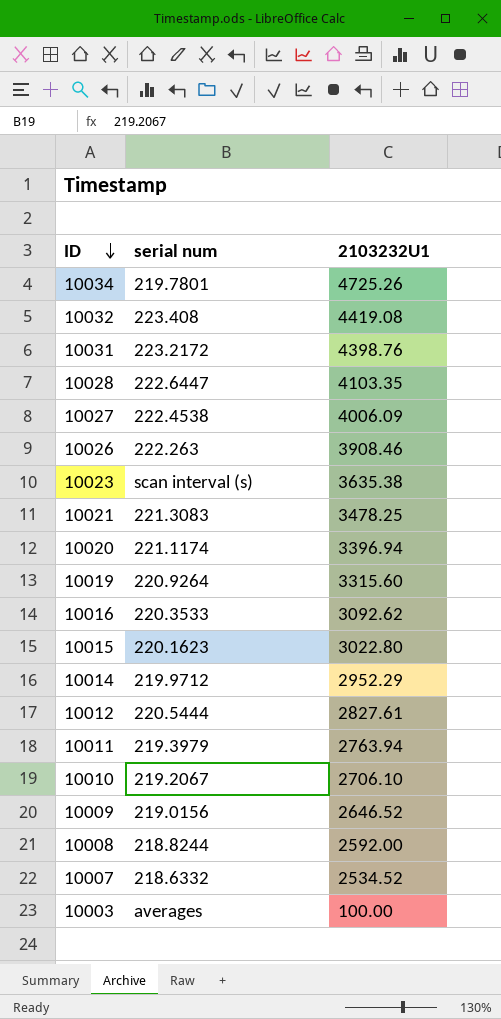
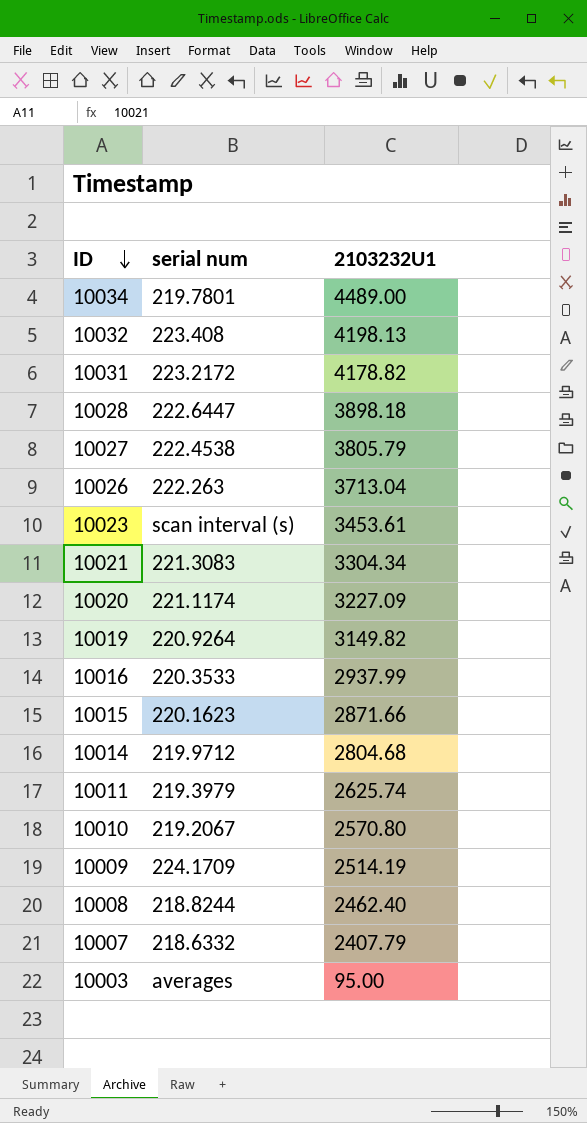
row 10012: 220.5444 | 2827.61 -> none
10034 | 2103232U1: 4725.26 -> 4489.00
10032 | 2103232U1: 4419.08 -> 4198.13
10031 | 2103232U1: 4398.76 -> 4178.82
10028 | 2103232U1: 4103.35 -> 3898.18
10027 | 2103232U1: 4006.09 -> 3805.79
10026 | 2103232U1: 3908.46 -> 3713.04
10023 | 2103232U1: 3635.38 -> 3453.61
10021 | 2103232U1: 3478.25 -> 3304.34
10020 | 2103232U1: 3396.94 -> 3227.09
10019 | 2103232U1: 3315.60 -> 3149.82
10016 | 2103232U1: 3092.62 -> 2937.99
10015 | 2103232U1: 3022.80 -> 2871.66
10014 | 2103232U1: 2952.29 -> 2804.68
10011 | 2103232U1: 2763.94 -> 2625.74
10010 | 2103232U1: 2706.10 -> 2570.80
10009 | serial num: 219.0156 -> 224.1709
10009 | 2103232U1: 2646.52 -> 2514.19
10008 | 2103232U1: 2592.00 -> 2462.40
10007 | 2103232U1: 2534.52 -> 2407.79
10003 | 2103232U1: 100.00 -> 95.00

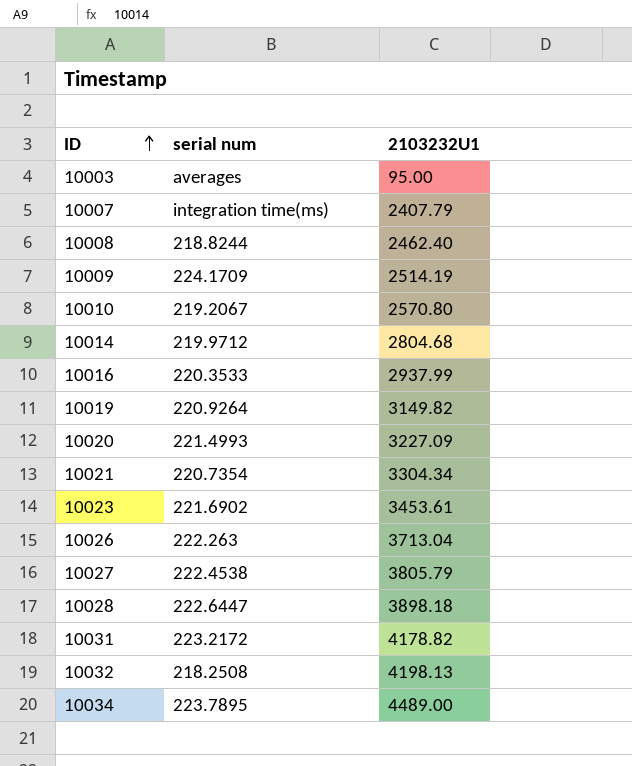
row order: ID descending -> ID ascending
row 10015: 220.1623 | 2871.66 -> none
row 10011: 219.3979 | 2625.74 -> none
10007 | serial num: 218.6332 -> integration time(ms)
10020 | serial num: 221.1174 -> 221.4993
10021 | serial num: 221.3083 -> 220.7354
10023 | serial num: scan interval (s) -> 221.6902
10032 | serial num: 223.408 -> 218.2508
10034 | serial num: 219.7801 -> 223.7895

